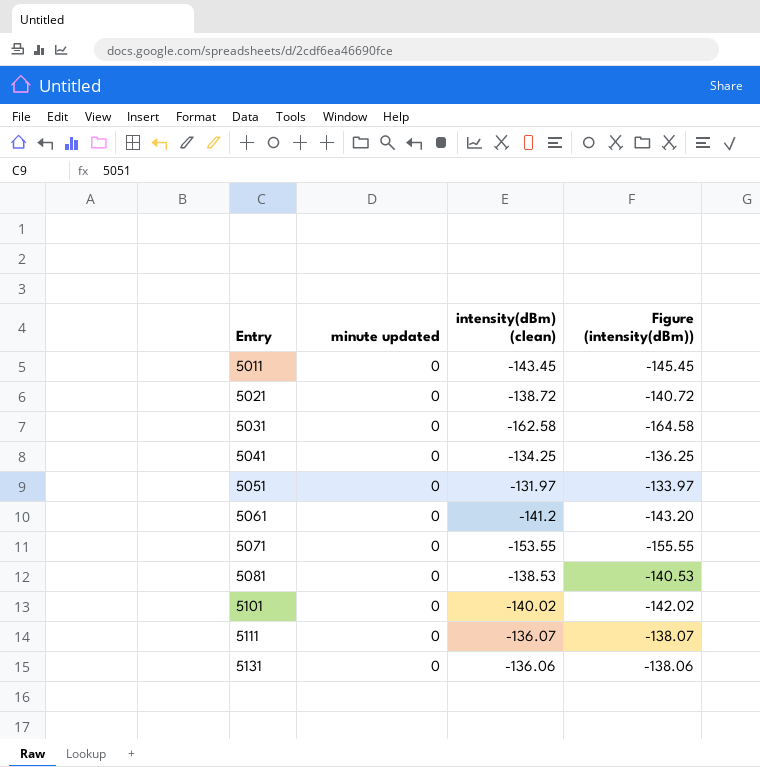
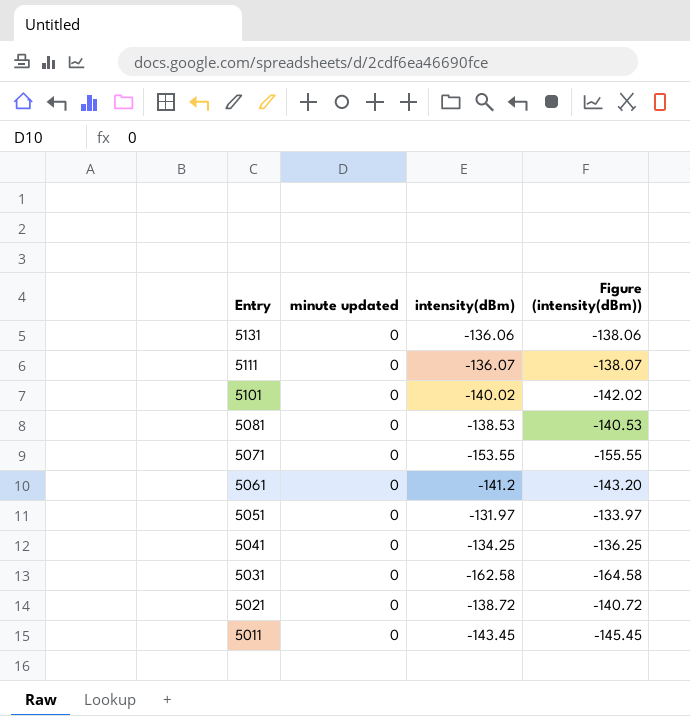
row order: Entry ascending -> Entry descending
column name: intensity(dBm) (clean) -> intensity(dBm)

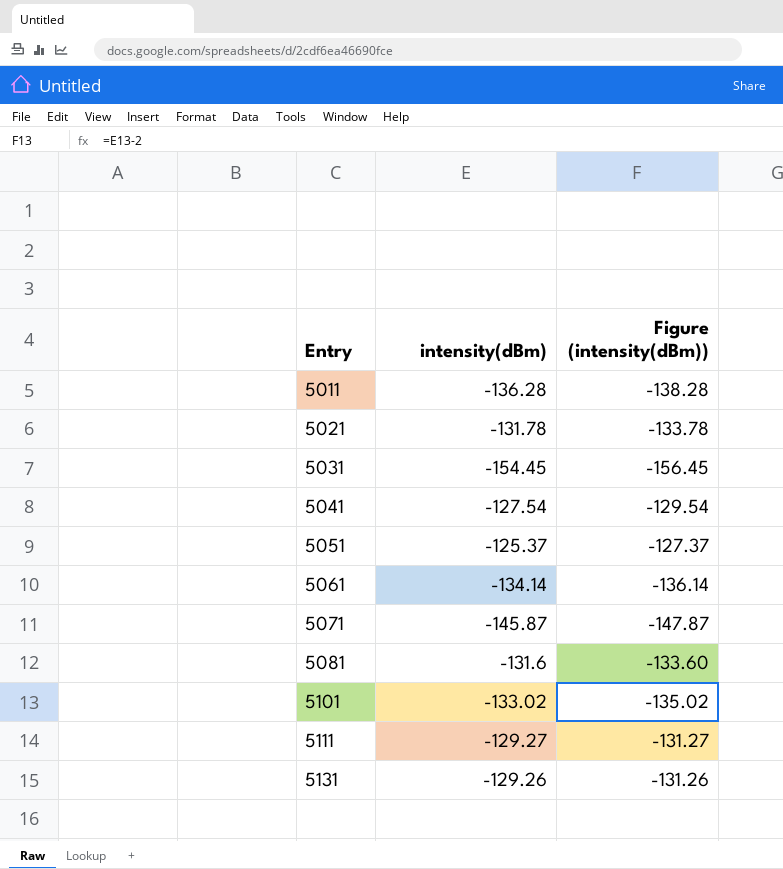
row order: Entry descending -> Entry ascending
column minute updated | position: 2 -> none
5011 | intensity(dBm): -143.45 -> -136.28
5011 | Figure (intensity(dBm)): -145.45 -> -138.28
5021 | intensity(dBm): -138.72 -> -131.78
5021 | Figure (intensity(dBm)): -140.72 -> -133.78
5031 | intensity(dBm): -162.58 -> -154.45
5031 | Figure (intensity(dBm)): -164.58 -> -156.45
5041 | intensity(dBm): -134.25 -> -127.54
5041 | Figure (intensity(dBm)): -136.25 -> -129.54
5051 | intensity(dBm): -131.97 -> -125.37
5051 | Figure (intensity(dBm)): -133.97 -> -127.37
5061 | intensity(dBm): -141.2 -> -134.14
5061 | Figure (intensity(dBm)): -143.20 -> -136.14
5071 | intensity(dBm): -153.55 -> -145.87
5071 | Figure (intensity(dBm)): -155.55 -> -147.87
5081 | intensity(dBm): -138.53 -> -131.6
5081 | Figure (intensity(dBm)): -140.53 -> -133.60
5101 | intensity(dBm): -140.02 -> -133.02
5101 | Figure (intensity(dBm)): -142.02 -> -135.02
5111 | intensity(dBm): -136.07 -> -129.27
5111 | Figure (intensity(dBm)): -138.07 -> -131.27
5131 | intensity(dBm): -136.06 -> -129.26
5131 | Figure (intensity(dBm)): -138.06 -> -131.26

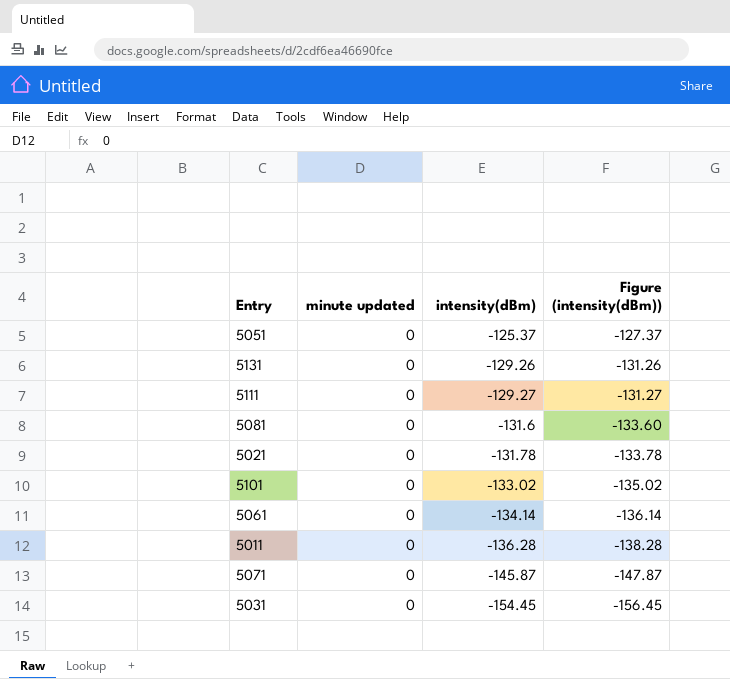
row order: Entry ascending -> intensity(dBm) descending
column minute updated | position: none -> 2
row 5041: -127.54 | -129.54 -> none

